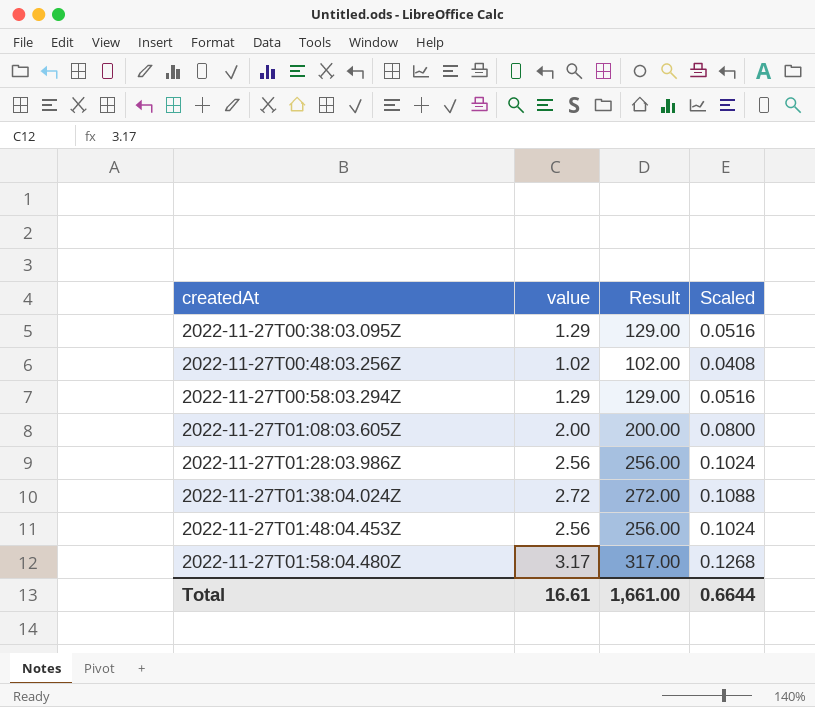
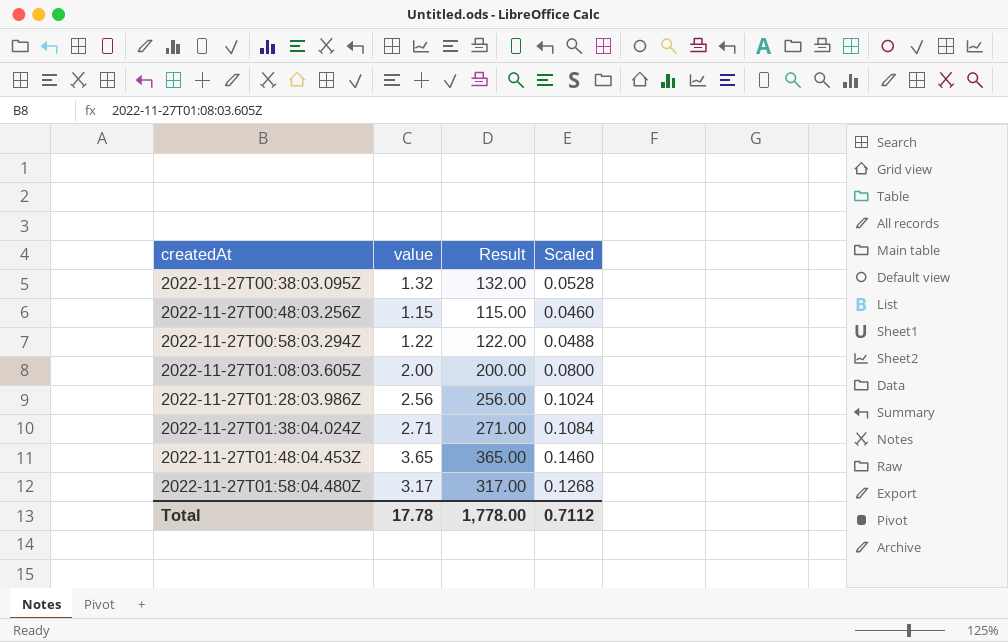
2022-11-27T00:38:03.095Z | value: 1.29 -> 1.32
2022-11-27T00:38:03.095Z | Result: 129.00 -> 132.00
2022-11-27T00:38:03.095Z | Scaled: 0.0516 -> 0.0528
2022-11-27T00:48:03.256Z | value: 1.02 -> 1.15
2022-11-27T00:48:03.256Z | Result: 102.00 -> 115.00
2022-11-27T00:48:03.256Z | Scaled: 0.0408 -> 0.0460
2022-11-27T00:58:03.294Z | value: 1.29 -> 1.22
2022-11-27T00:58:03.294Z | Result: 129.00 -> 122.00
2022-11-27T00:58:03.294Z | Scaled: 0.0516 -> 0.0488
2022-11-27T01:38:04.024Z | value: 2.72 -> 2.71
2022-11-27T01:38:04.024Z | Result: 272.00 -> 271.00
2022-11-27T01:38:04.024Z | Scaled: 0.1088 -> 0.1084
2022-11-27T01:48:04.453Z | value: 2.56 -> 3.65
2022-11-27T01:48:04.453Z | Result: 256.00 -> 365.00
2022-11-27T01:48:04.453Z | Scaled: 0.1024 -> 0.1460
Total | value: 16.61 -> 17.78
Total | Result: 1,661.00 -> 1,778.00
Total | Scaled: 0.6644 -> 0.7112

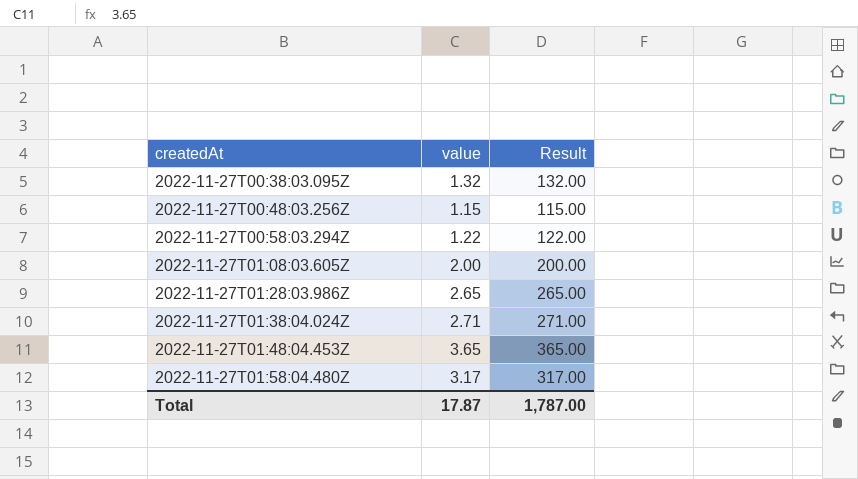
column Scaled | formula: [value] * 0.04 -> none
2022-11-27T01:28:03.986Z | value: 2.56 -> 2.65
2022-11-27T01:28:03.986Z | Result: 256.00 -> 265.00
Total | value: 17.78 -> 17.87
Total | Result: 1,778.00 -> 1,787.00

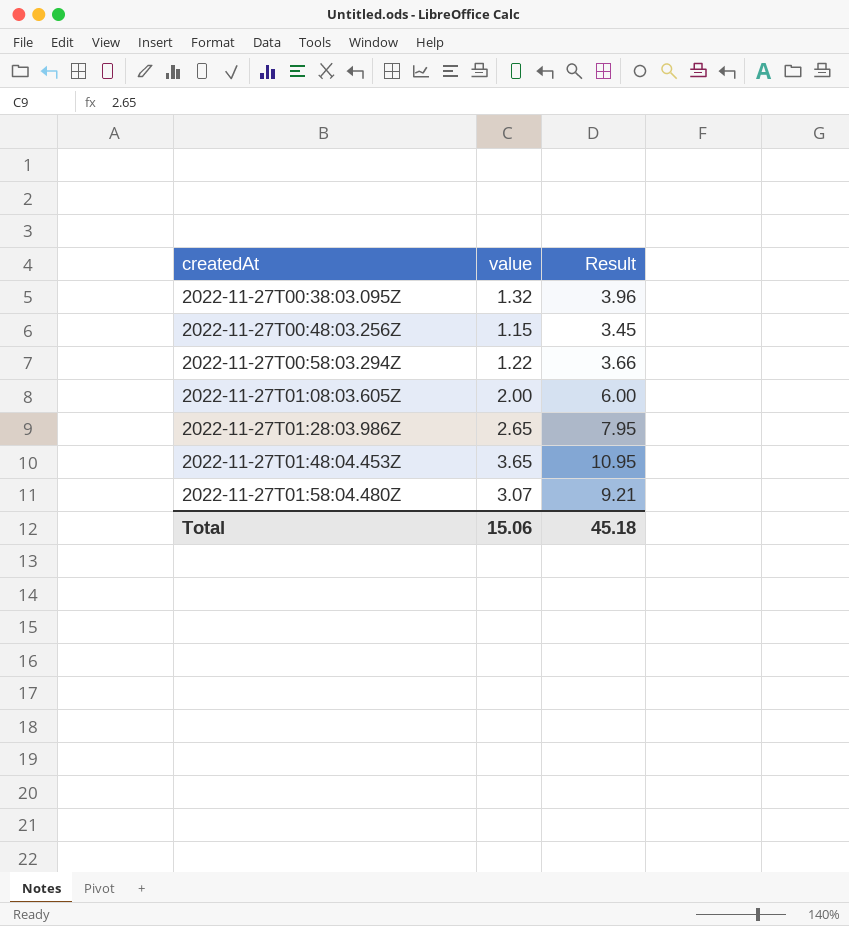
column Result | formula: [value] * 100 -> [value] * 3
row 2022-11-27T01:38:04.024Z: 2.71 | 271.00 -> none
2022-11-27T01:58:04.480Z | value: 3.17 -> 3.07
Total | value: 17.87 -> 15.06
Total | Result: 1,787.00 -> 45.18

